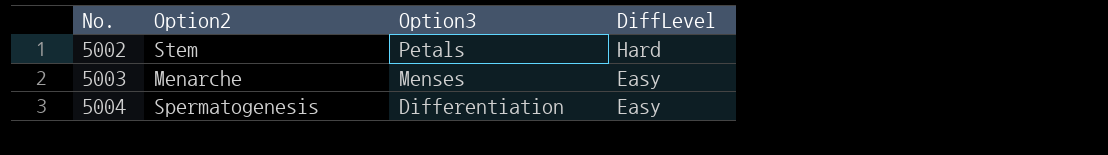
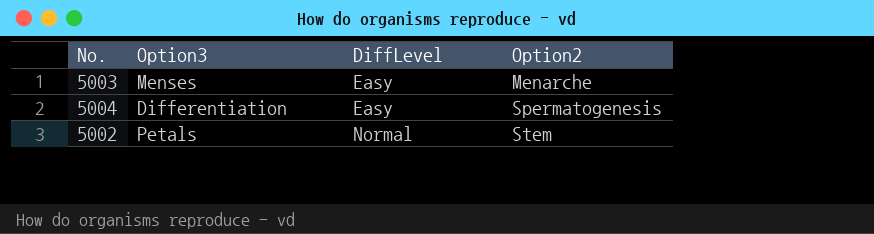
row order: No. ascending -> DiffLevel ascending
column Option2 | position: 2 -> 4
5002 | DiffLevel: Hard -> Normal

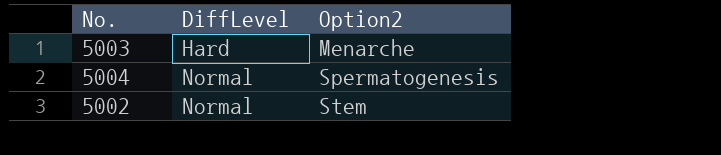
column Option3 | position: 2 -> none
5003 | DiffLevel: Easy -> Hard
5004 | DiffLevel: Easy -> Normal

